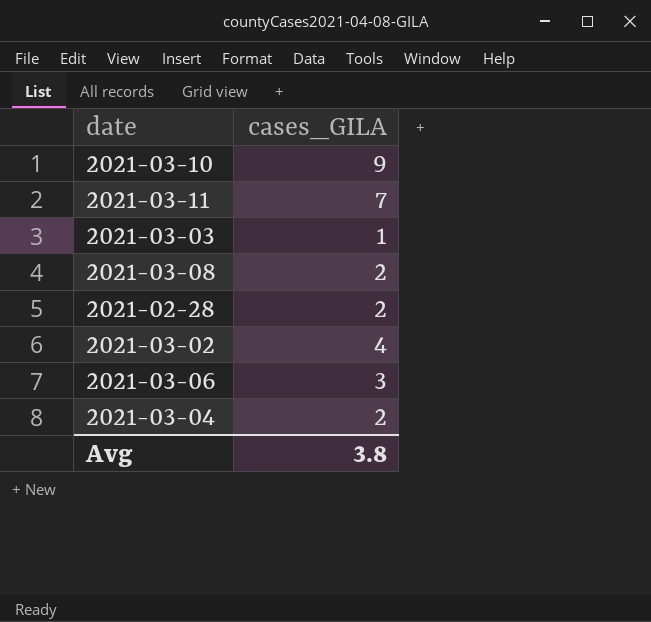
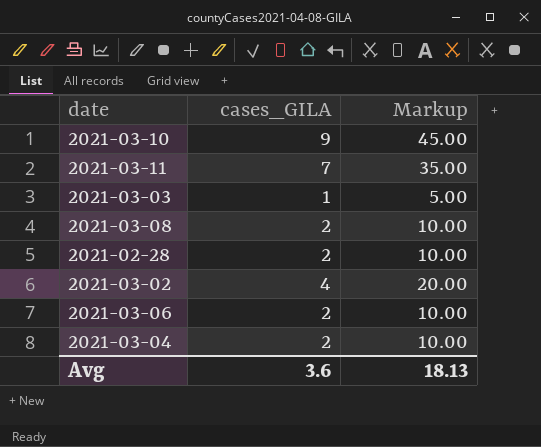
column Markup | formula: none -> [cases_GILA] * 5
2021-03-06 | cases_GILA: 3 -> 2
Avg | cases_GILA: 3.8 -> 3.6

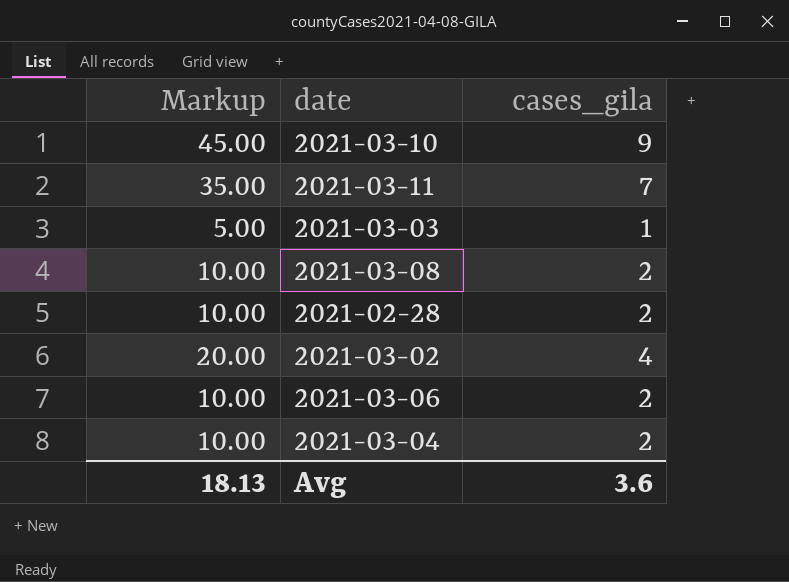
column Markup | position: 3 -> 1
column name: cases_GILA -> cases_gila

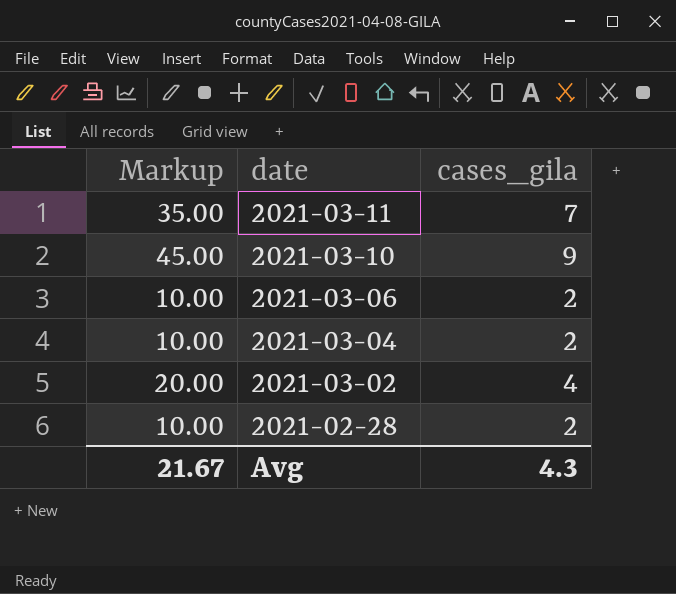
row order: none -> date descending
row 2021-03-03: 5.00 | 1 -> none
row 2021-03-08: 10.00 | 2 -> none
Avg | Markup: 18.13 -> 21.67
Avg | cases_gila: 3.6 -> 4.3

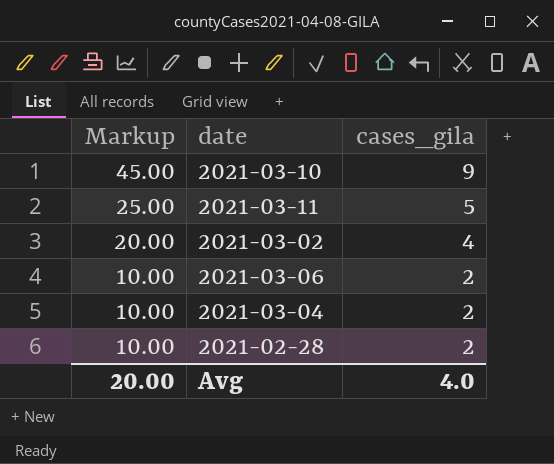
row order: date descending -> Markup descending
2021-03-11 | Markup: 35.00 -> 25.00
2021-03-11 | cases_gila: 7 -> 5
Avg | Markup: 21.67 -> 20.00
Avg | cases_gila: 4.3 -> 4.0

